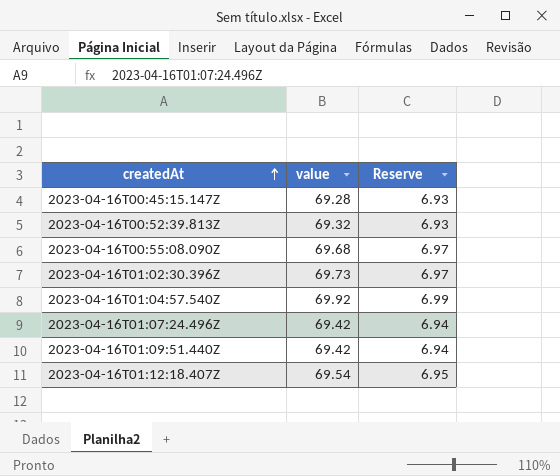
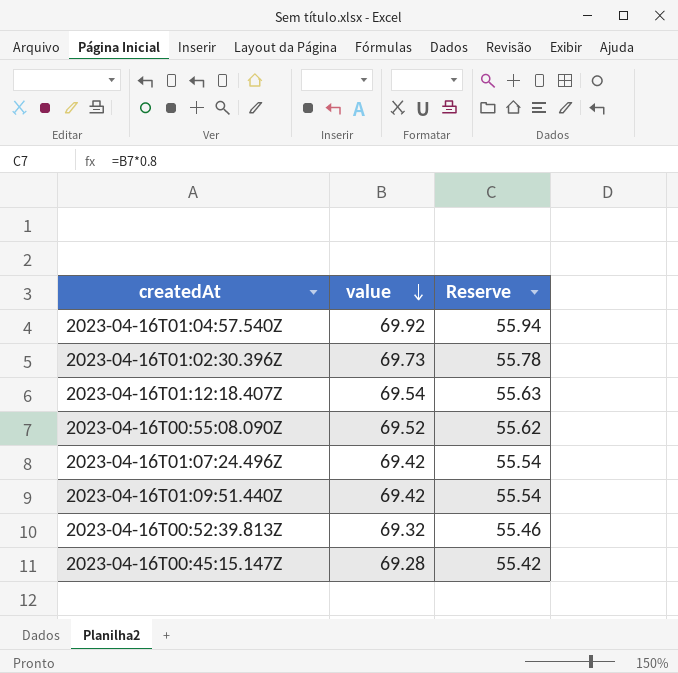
row order: createdAt ascending -> value descending
column Reserve | formula: [value] * 0.1 -> [value] * 0.8
2023-04-16T00:55:08.090Z | value: 69.68 -> 69.52

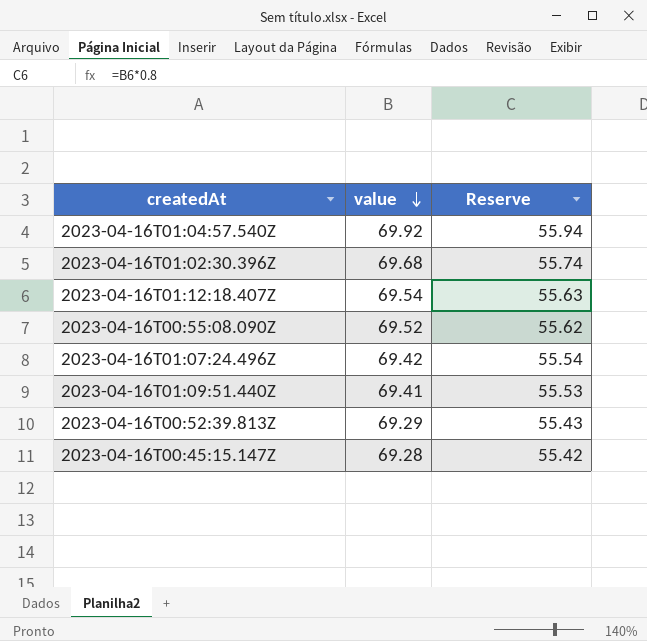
2023-04-16T01:02:30.396Z | value: 69.73 -> 69.68
2023-04-16T01:02:30.396Z | Reserve: 55.78 -> 55.74
2023-04-16T01:09:51.440Z | value: 69.42 -> 69.41
2023-04-16T01:09:51.440Z | Reserve: 55.54 -> 55.53
2023-04-16T00:52:39.813Z | value: 69.32 -> 69.29
2023-04-16T00:52:39.813Z | Reserve: 55.46 -> 55.43

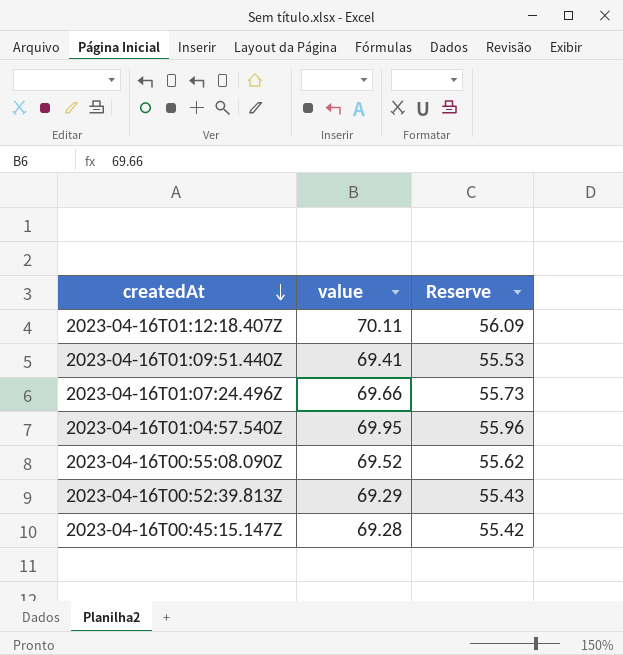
row order: value descending -> createdAt descending
row 2023-04-16T01:02:30.396Z: 69.68 | 55.74 -> none
2023-04-16T01:12:18.407Z | value: 69.54 -> 70.11
2023-04-16T01:12:18.407Z | Reserve: 55.63 -> 56.09
2023-04-16T01:07:24.496Z | value: 69.42 -> 69.66
2023-04-16T01:07:24.496Z | Reserve: 55.54 -> 55.73
2023-04-16T01:04:57.540Z | value: 69.92 -> 69.95
2023-04-16T01:04:57.540Z | Reserve: 55.94 -> 55.96

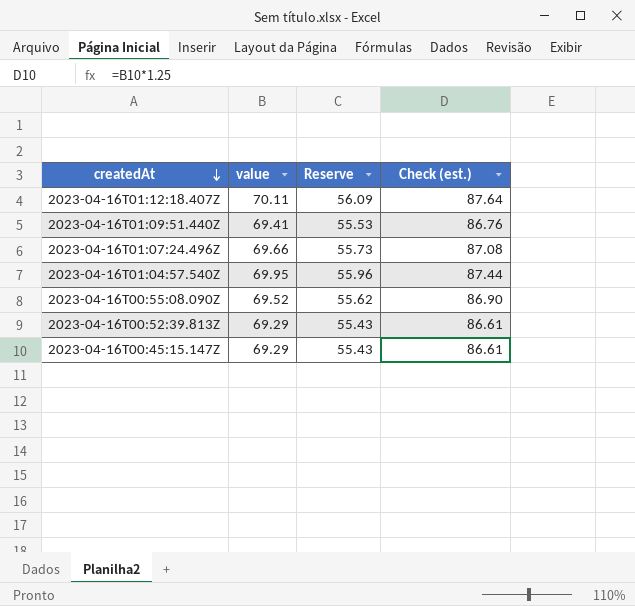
column Check (est.) | formula: none -> [value] * 1.25
2023-04-16T00:45:15.147Z | value: 69.28 -> 69.29
2023-04-16T00:45:15.147Z | Reserve: 55.42 -> 55.43

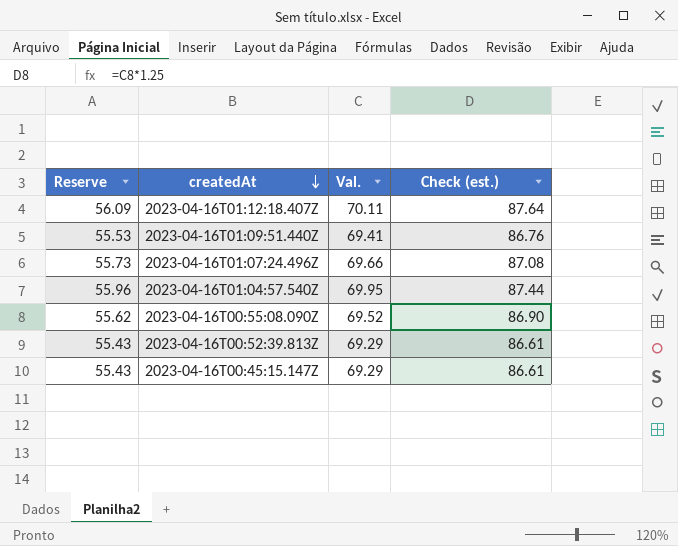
column Reserve | position: 3 -> 1
column name: value -> Val.

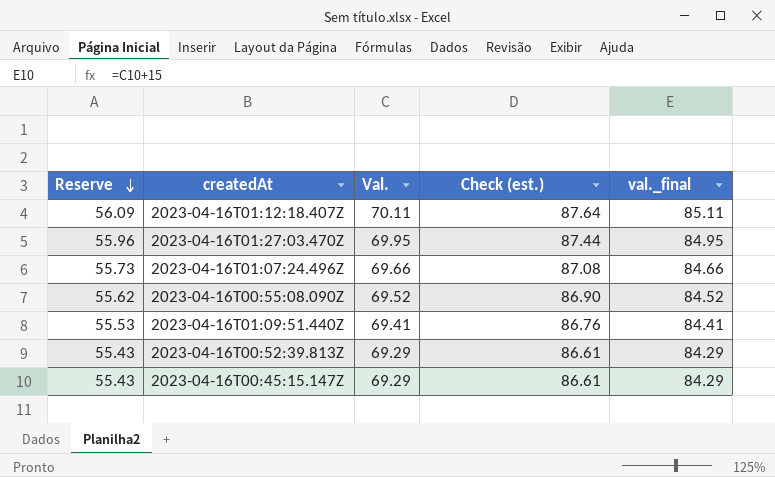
row order: createdAt descending -> Reserve descending
column val._final | formula: none -> [Val.] + 15
row 2023-04-16T01:04:57.540Z: 55.96 | 69.95 | 87.44 -> none
row 2023-04-16T01:27:03.470Z: none -> 55.96 | 69.95 | 87.44 | 84.95

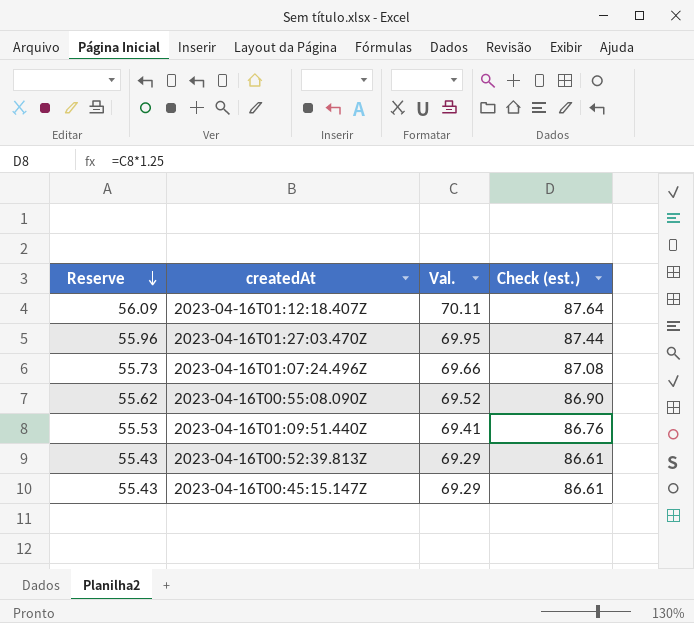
column val._final | formula: [Val.] + 15 -> none

